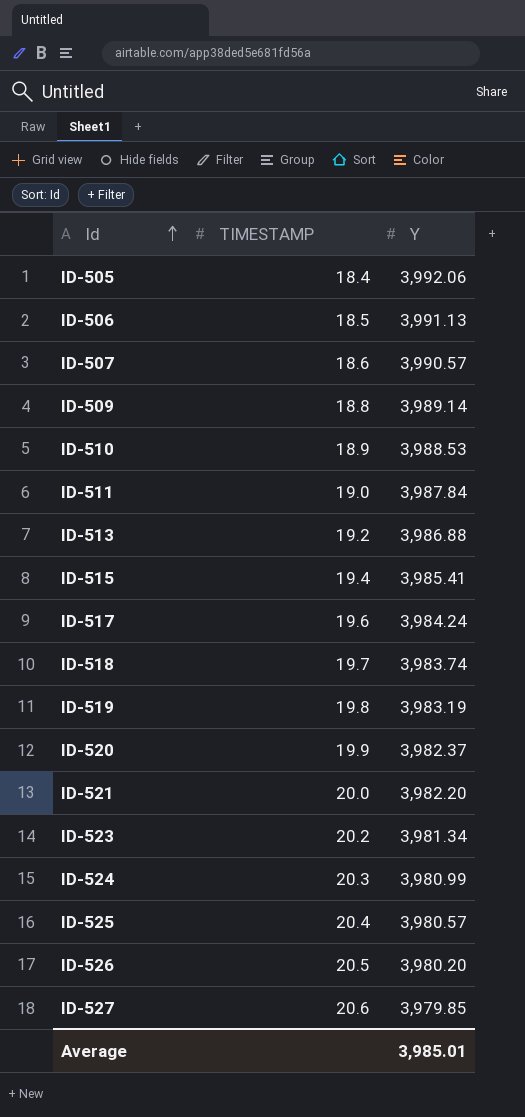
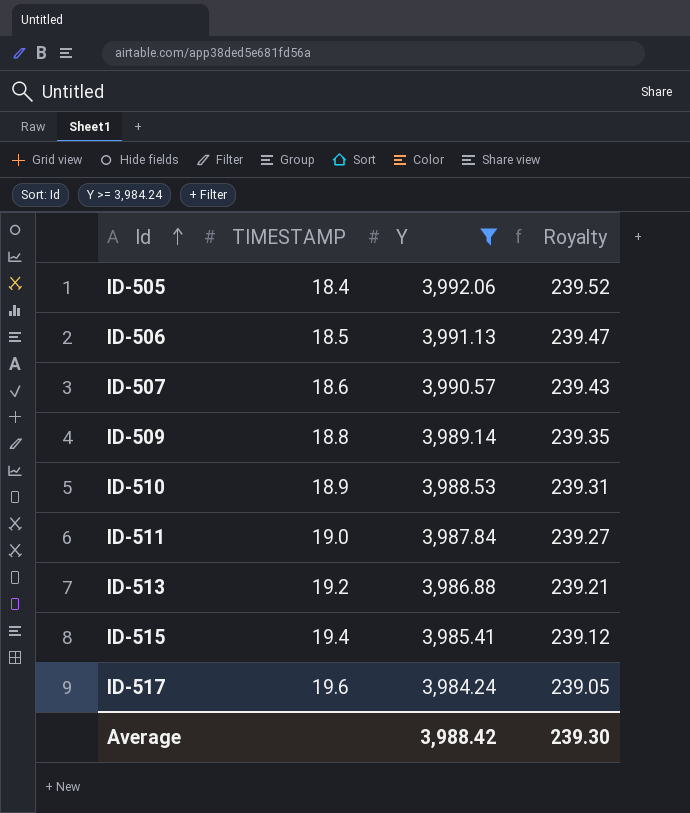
filter: none -> Y >= 3,984.24
column Royalty | formula: none -> [Y] * 0.06
Average | Y: 3,985.01 -> 3,988.42

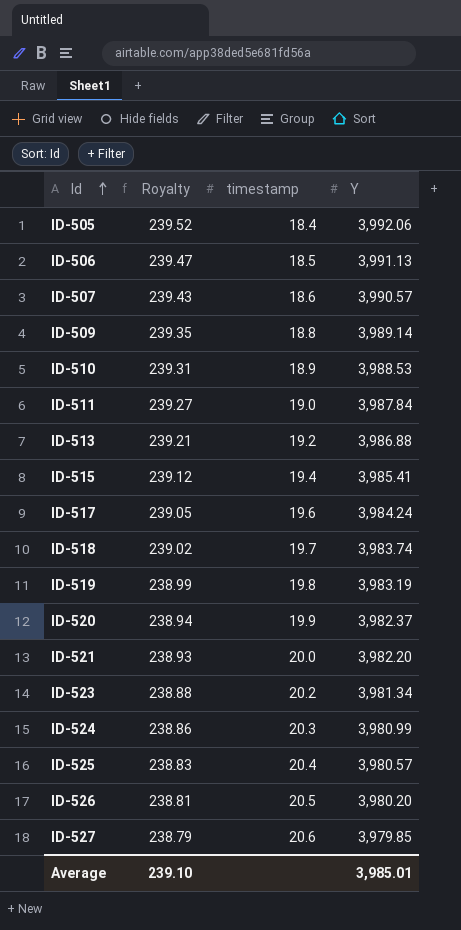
filter: Y >= 3,984.24 -> none
column Royalty | position: 4 -> 2
column name: TIMESTAMP -> timestamp
Average | Royalty: 239.30 -> 239.10
Average | Y: 3,988.42 -> 3,985.01

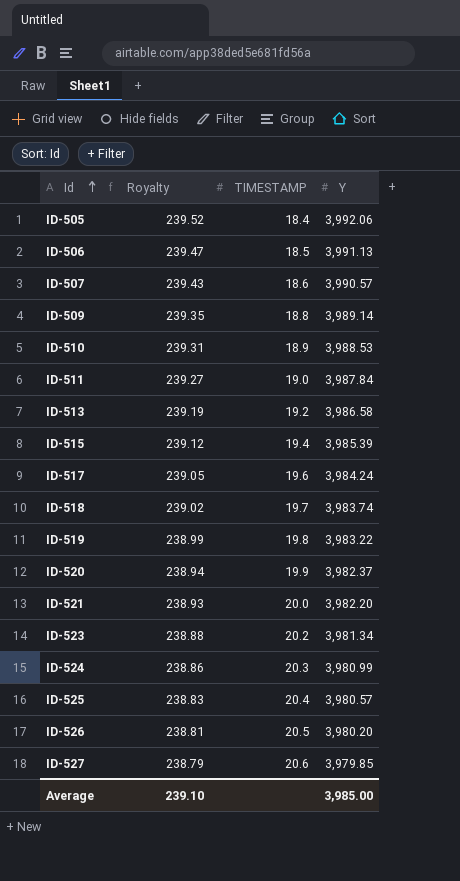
column name: timestamp -> TIMESTAMP
ID-513 | Royalty: 239.21 -> 239.19
ID-513 | Y: 3,986.88 -> 3,986.58
ID-515 | Y: 3,985.41 -> 3,985.39
ID-519 | Y: 3,983.19 -> 3,983.22
Average | Y: 3,985.01 -> 3,985.00

